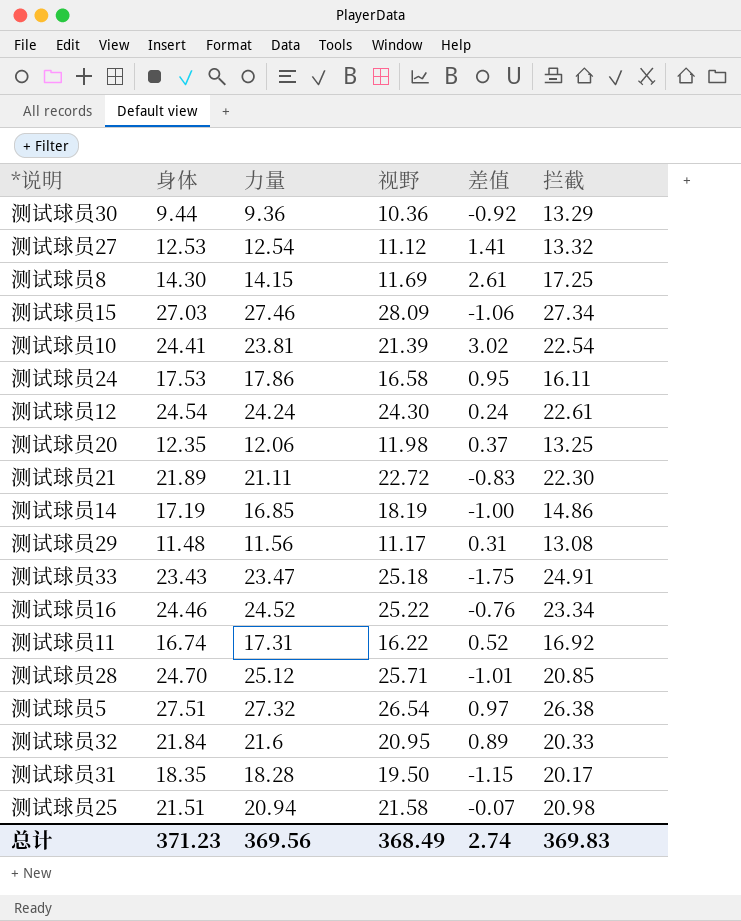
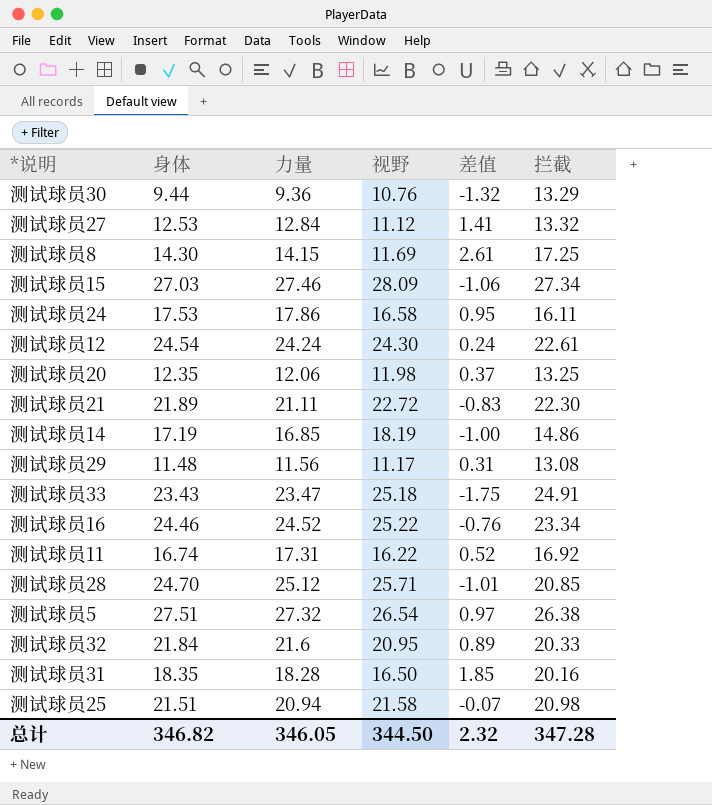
row 测试球员10: 24.41 | 23.81 | 21.39 | 3.02 | 22.54 -> none
测试球员30 | 视野: 10.36 -> 10.76
测试球员30 | 差值: -0.92 -> -1.32
测试球员27 | 力量: 12.54 -> 12.84
测试球员31 | 视野: 19.50 -> 16.50
测试球员31 | 差值: -1.15 -> 1.85
测试球员31 | 拦截: 20.17 -> 20.16
总计 | 身体: 371.23 -> 346.82
总计 | 力量: 369.56 -> 346.05
总计 | 视野: 368.49 -> 344.50
总计 | 差值: 2.74 -> 2.32
总计 | 拦截: 369.83 -> 347.28

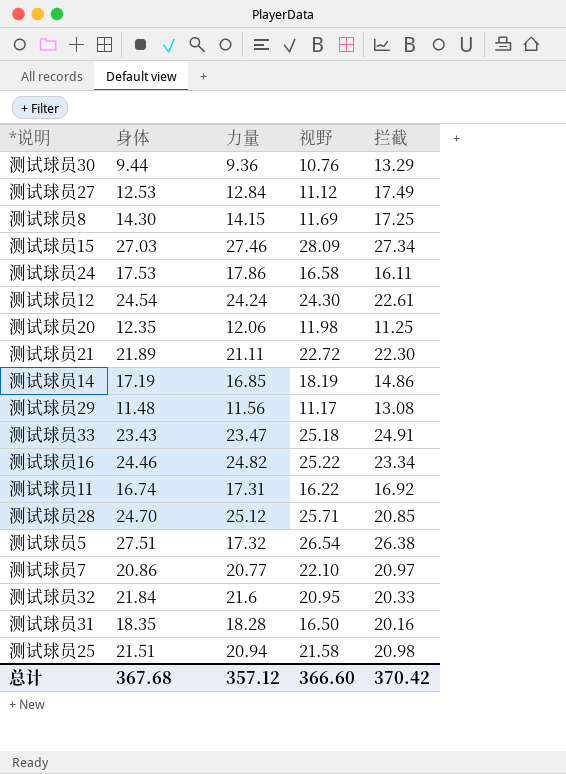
column 差值 | formula: [身体] - [视野] -> none
测试球员27 | 拦截: 13.32 -> 17.49
测试球员20 | 拦截: 13.25 -> 11.25
测试球员16 | 力量: 24.52 -> 24.82
测试球员5 | 力量: 27.32 -> 17.32
row 测试球员7: none -> 20.86 | 20.77 | 22.10 | 20.97
总计 | 身体: 346.82 -> 367.68
总计 | 力量: 346.05 -> 357.12
总计 | 视野: 344.50 -> 366.60
总计 | 拦截: 347.28 -> 370.42

